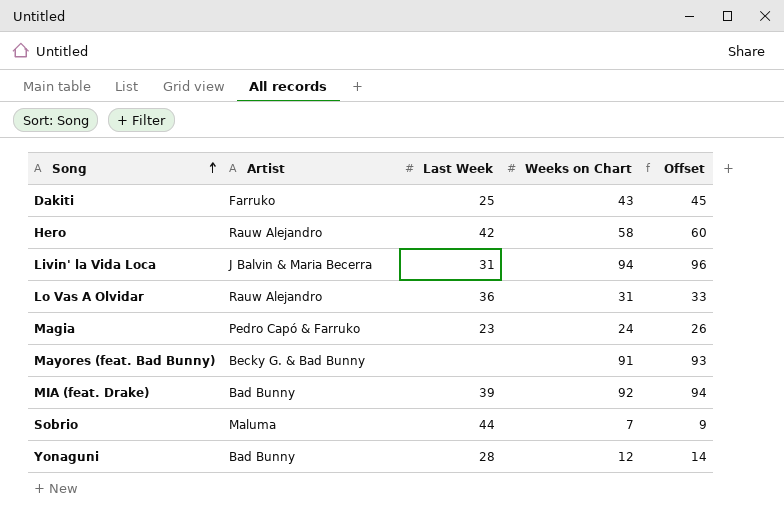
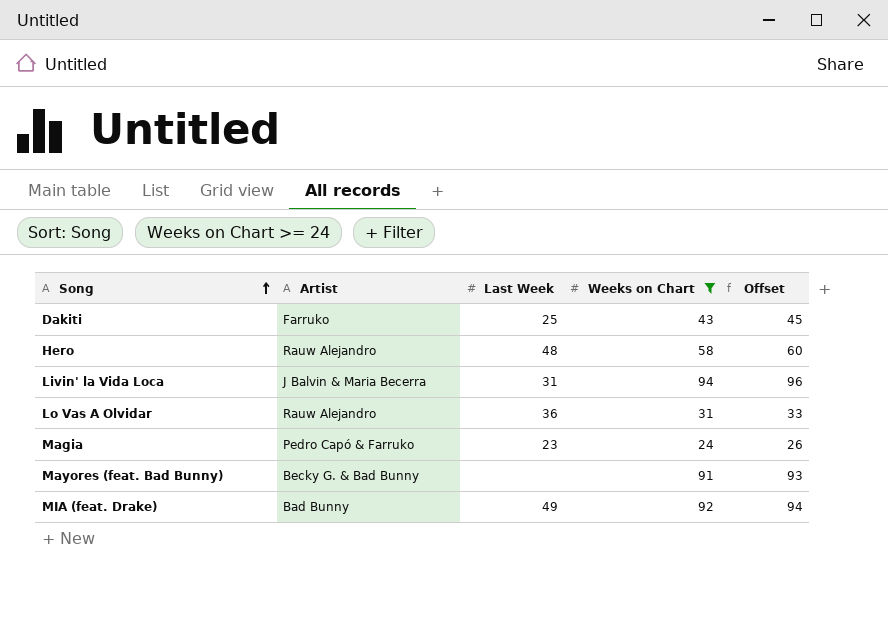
filter: none -> Weeks on Chart >= 24
Hero | Last Week: 42 -> 48
MIA (feat. Drake) | Last Week: 39 -> 49

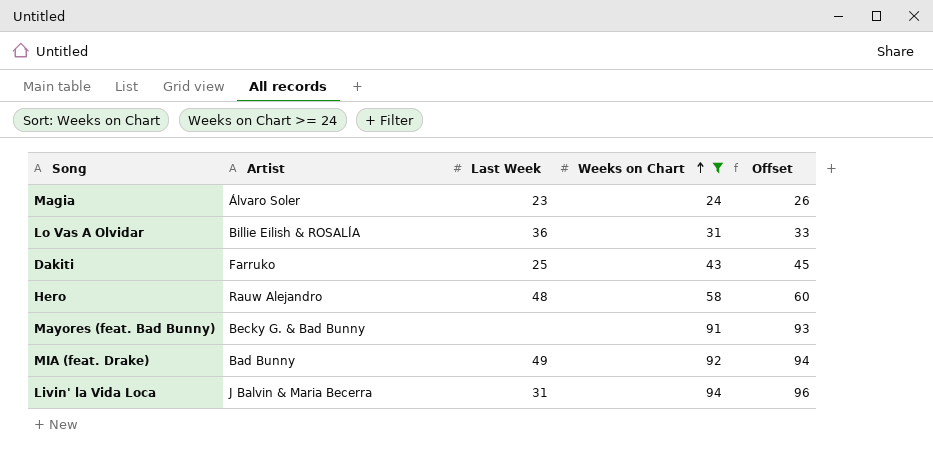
row order: Song ascending -> Weeks on Chart ascending
Magia | Artist: Pedro Capó & Farruko -> Álvaro Soler
Lo Vas A Olvidar | Artist: Rauw Alejandro -> Billie Eilish & ROSALÍA

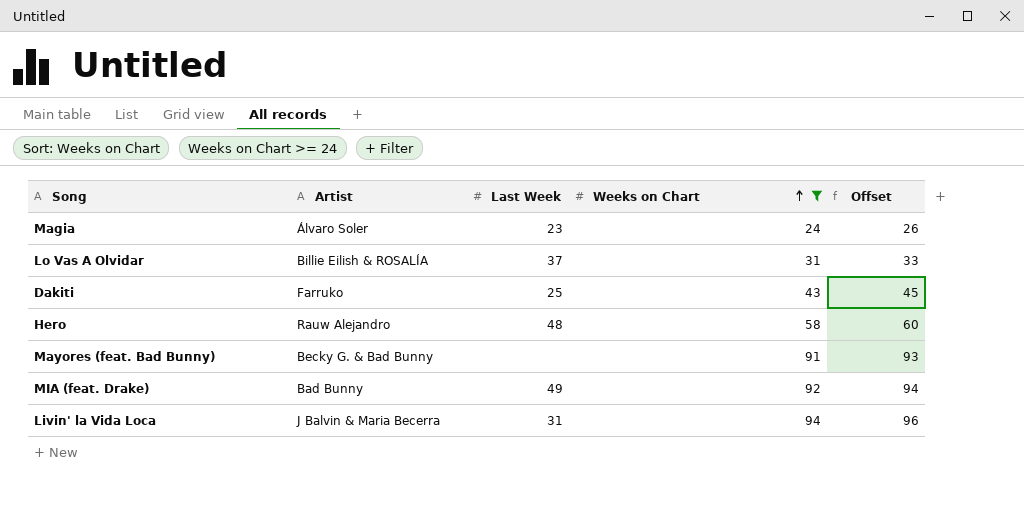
Lo Vas A Olvidar | Last Week: 36 -> 37

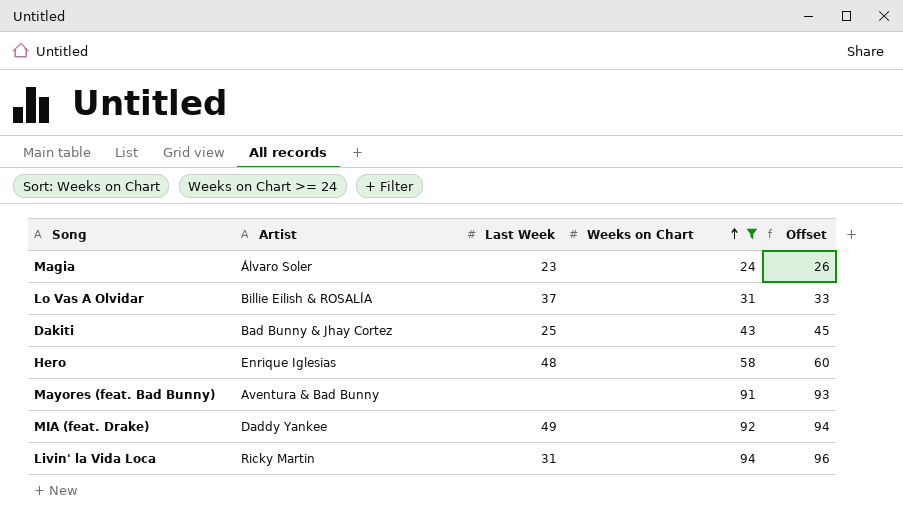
Dakiti | Artist: Farruko -> Bad Bunny & Jhay Cortez
Hero | Artist: Rauw Alejandro -> Enrique Iglesias
Mayores (feat. Bad Bunny) | Artist: Becky G. & Bad Bunny -> Aventura & Bad Bunny
MIA (feat. Drake) | Artist: Bad Bunny -> Daddy Yankee
Livin' la Vida Loca | Artist: J Balvin & Maria Becerra -> Ricky Martin

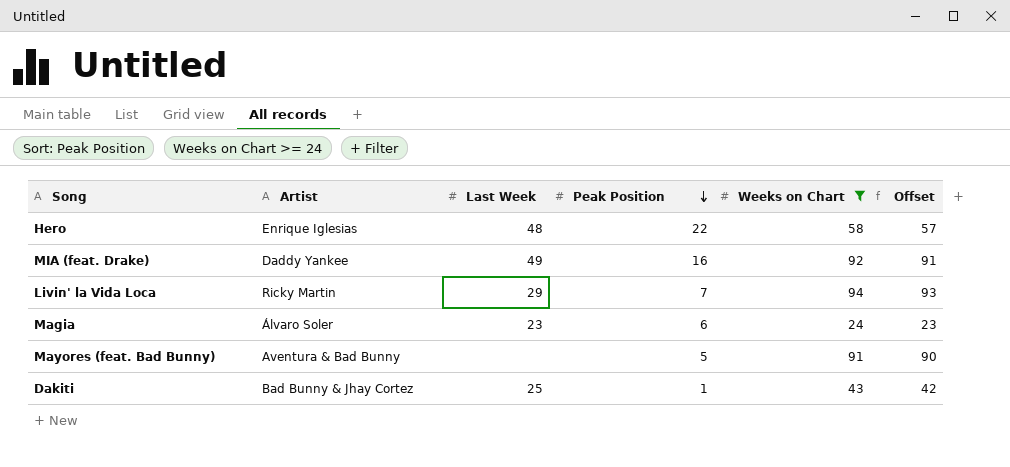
row order: Weeks on Chart ascending -> Peak Position descending
column Peak Position | position: none -> 4
column Offset | formula: [Weeks on Chart] + 2 -> [Weeks on Chart] - 1
row Lo Vas A Olvidar: Billie Eilish & ROSALÍA | 37 | 31 | 33 -> none
Livin' la Vida Loca | Last Week: 31 -> 29

